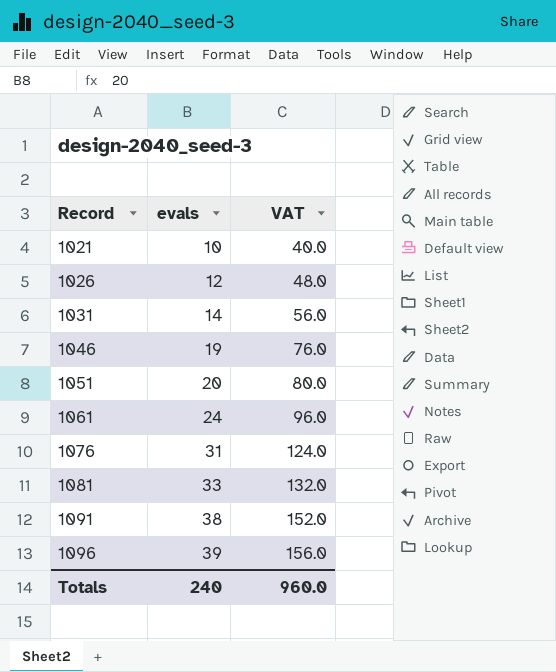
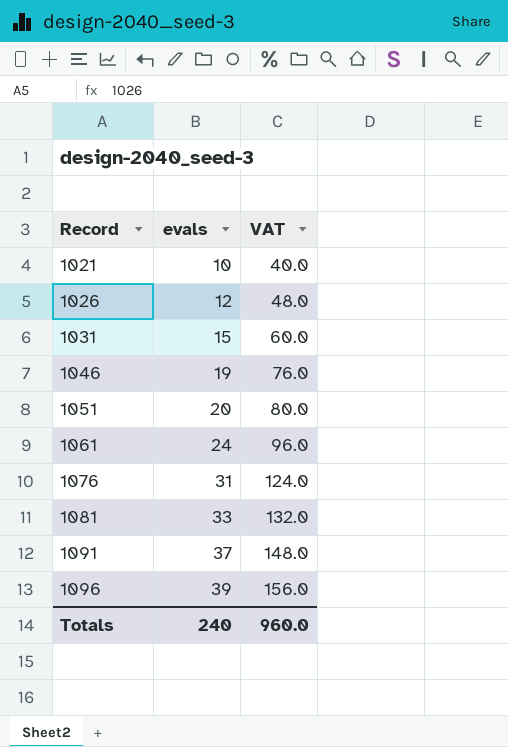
1031 | evals: 14 -> 15
1031 | VAT: 56.0 -> 60.0
1091 | evals: 38 -> 37
1091 | VAT: 152.0 -> 148.0

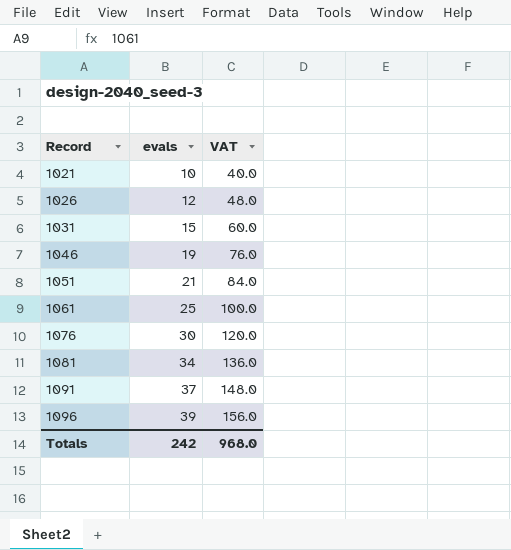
1051 | evals: 20 -> 21
1051 | VAT: 80.0 -> 84.0
1061 | evals: 24 -> 25
1061 | VAT: 96.0 -> 100.0
1076 | evals: 31 -> 30
1076 | VAT: 124.0 -> 120.0
1081 | evals: 33 -> 34
1081 | VAT: 132.0 -> 136.0
Totals | evals: 240 -> 242
Totals | VAT: 960.0 -> 968.0

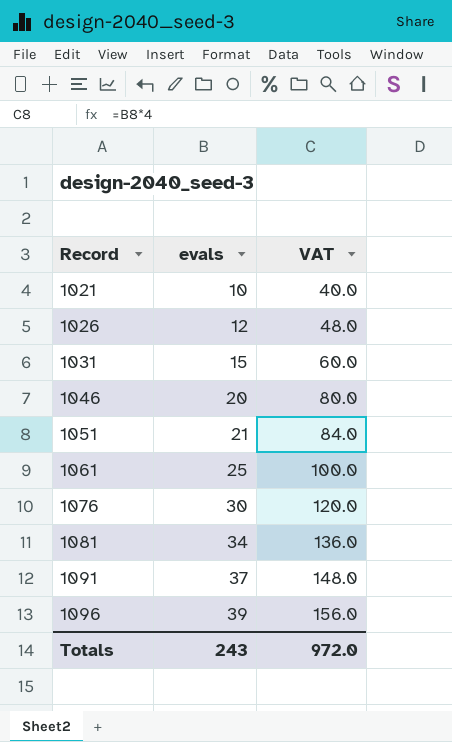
1046 | evals: 19 -> 20
1046 | VAT: 76.0 -> 80.0
Totals | evals: 242 -> 243
Totals | VAT: 968.0 -> 972.0

